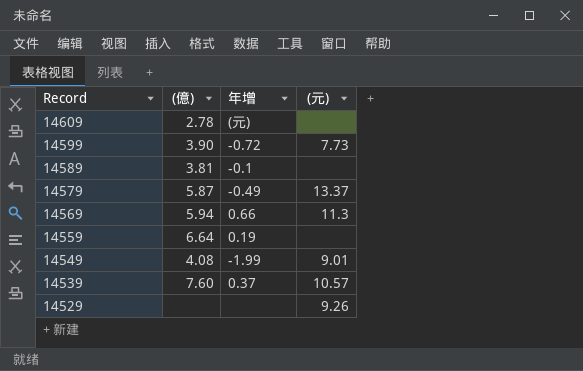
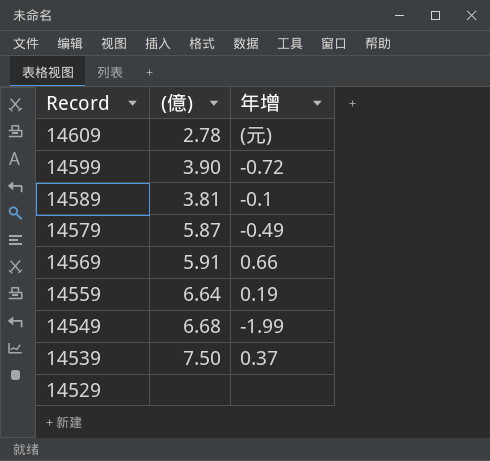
column (元) | position: 4 -> none
14569 | (億): 5.94 -> 5.91
14549 | (億): 4.08 -> 6.68
14539 | (億): 7.60 -> 7.50

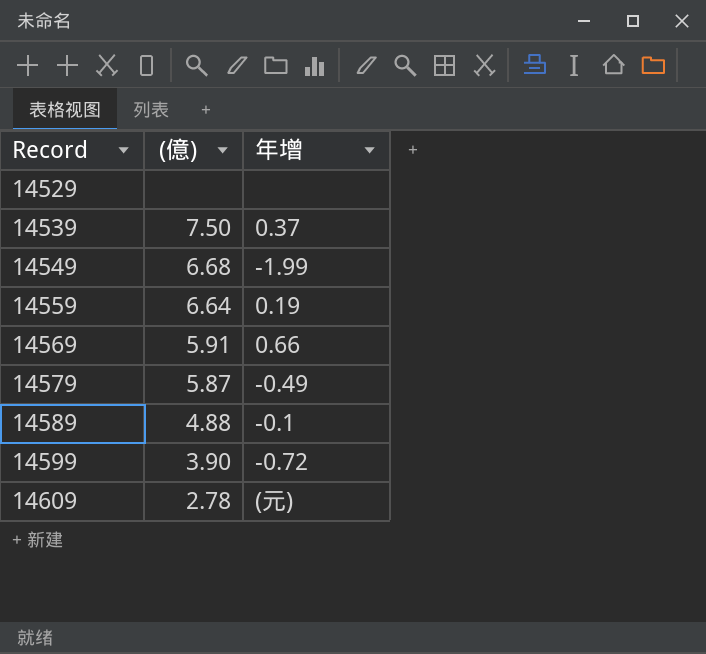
row order: Record descending -> Record ascending
14589 | (億): 3.81 -> 4.88

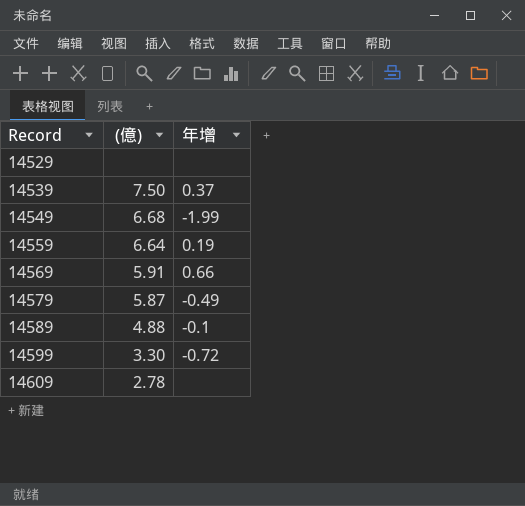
14599 | (億): 3.90 -> 3.30
14609 | 年增: (元) -> none

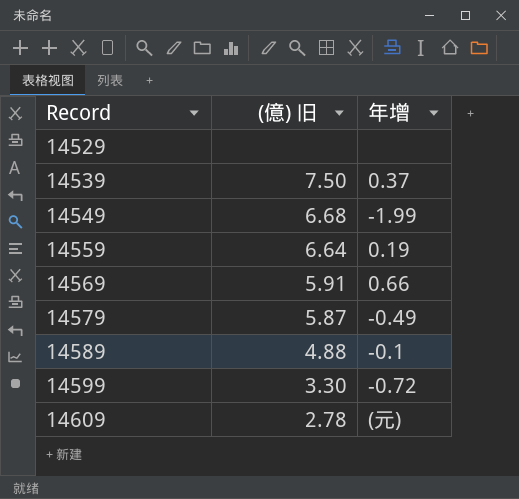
column name: (億) -> (億) 旧
14609 | 年增: none -> (元)

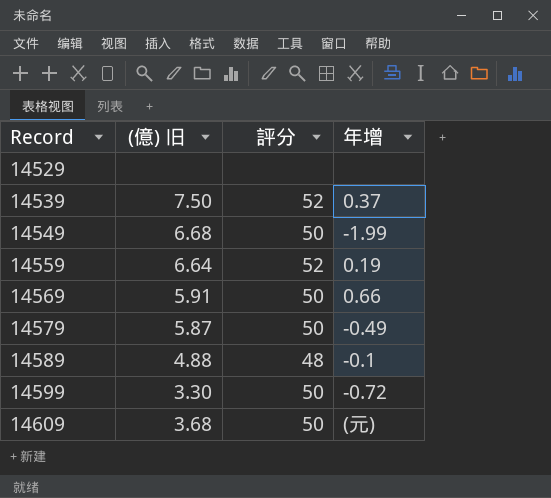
column 評分 | position: none -> 3
14609 | (億) 旧: 2.78 -> 3.68

